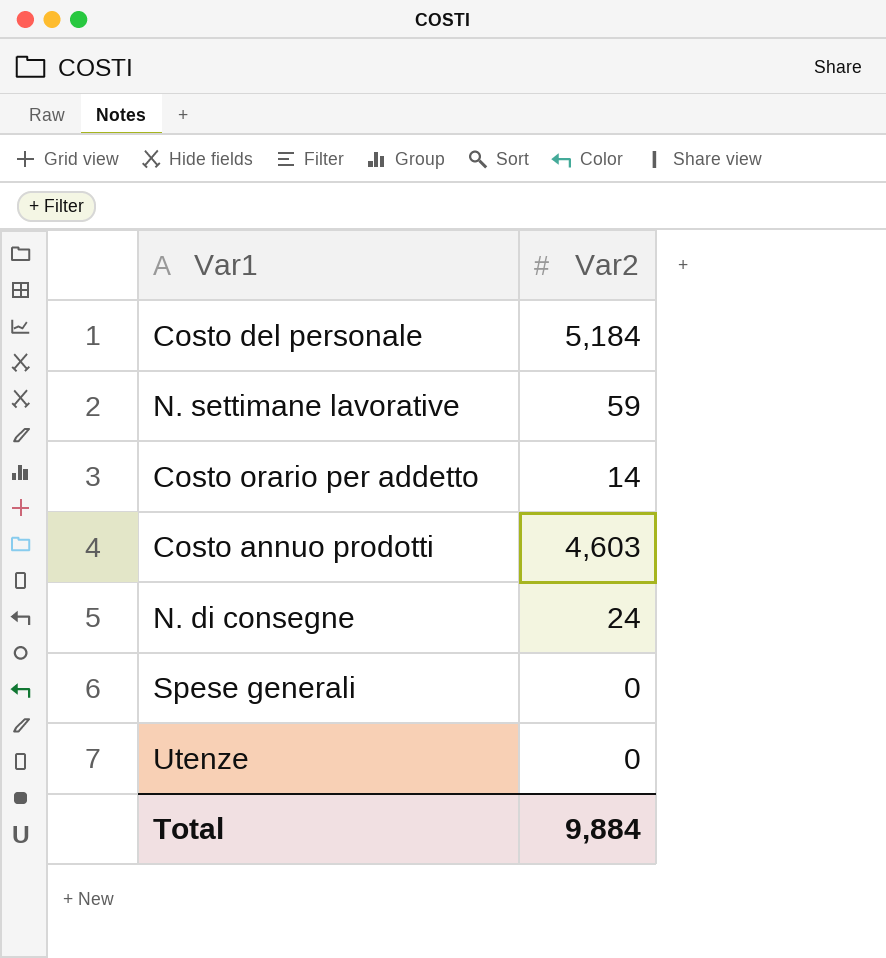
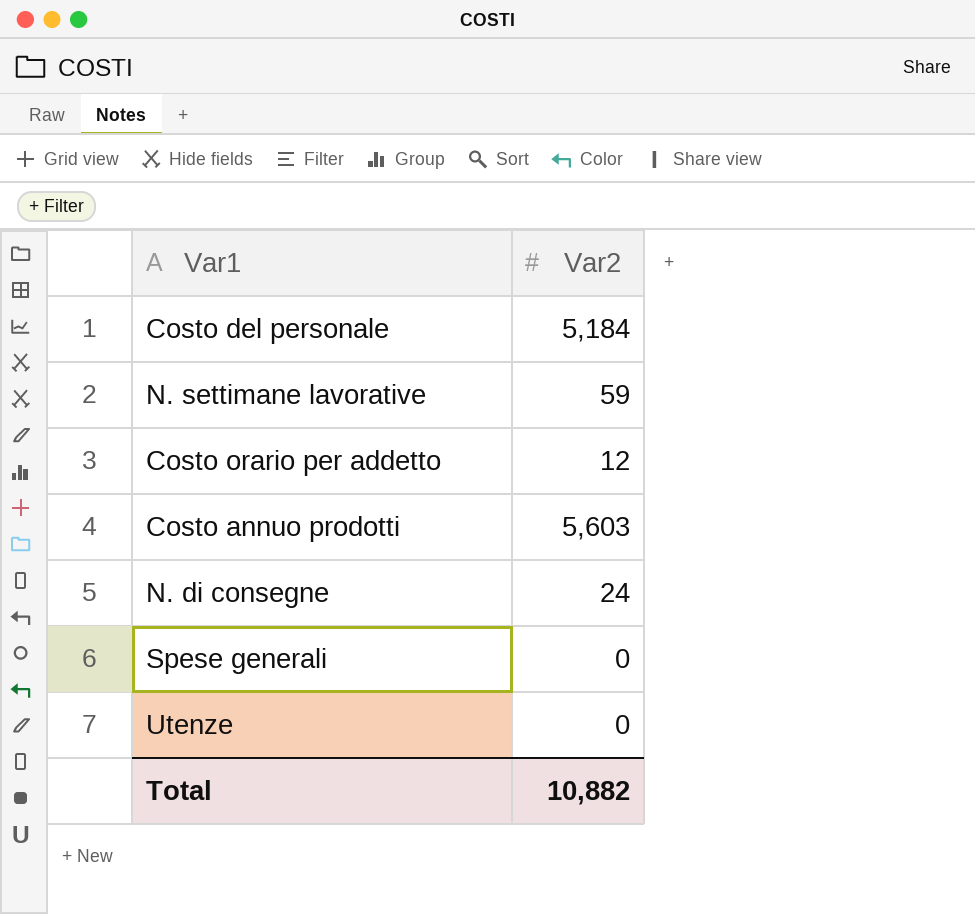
Costo orario per addetto | Var2: 14 -> 12
Costo annuo prodotti | Var2: 4,603 -> 5,603
Total | Var2: 9,884 -> 10,882

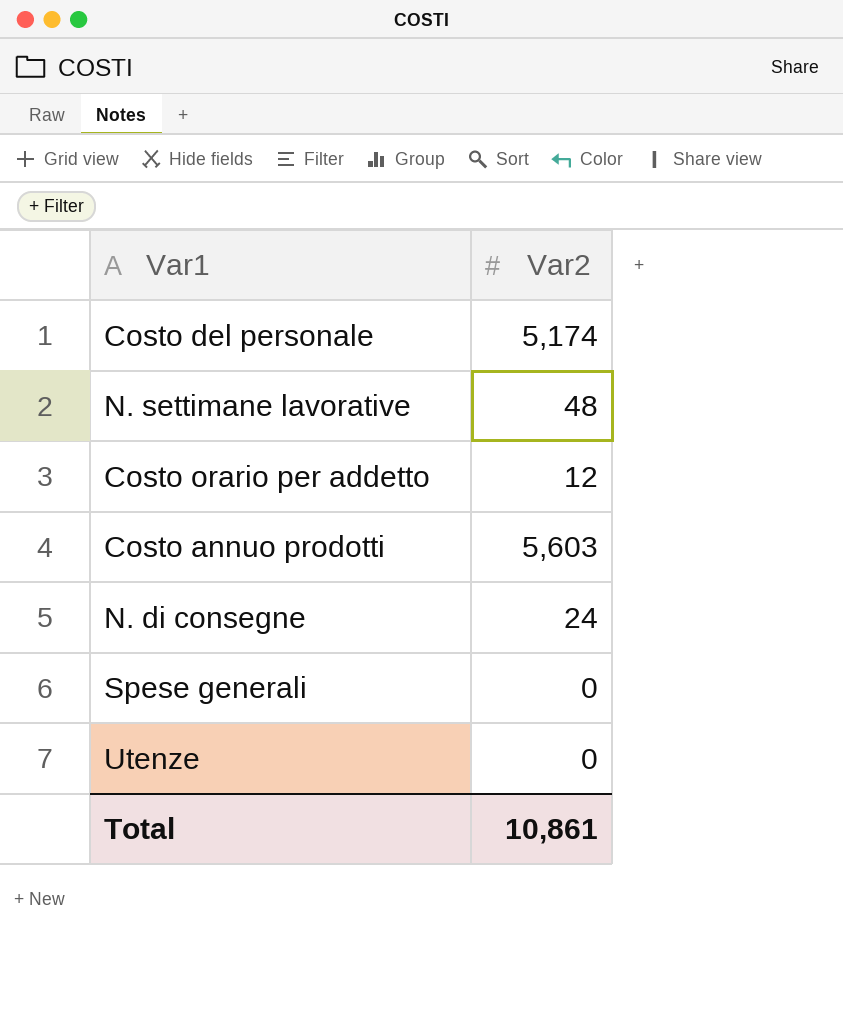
Costo del personale | Var2: 5,184 -> 5,174
N. settimane lavorative | Var2: 59 -> 48
Total | Var2: 10,882 -> 10,861

